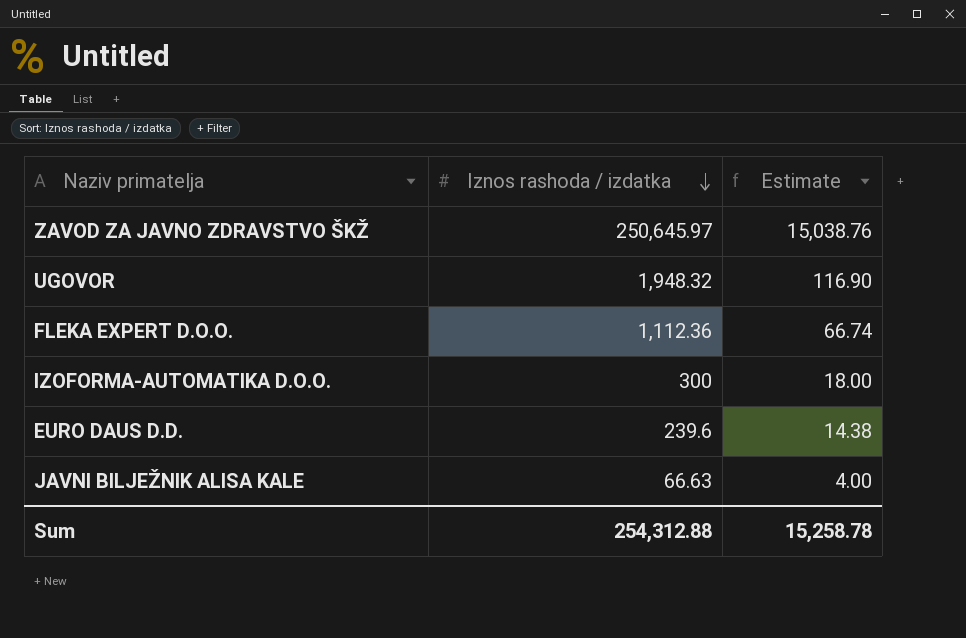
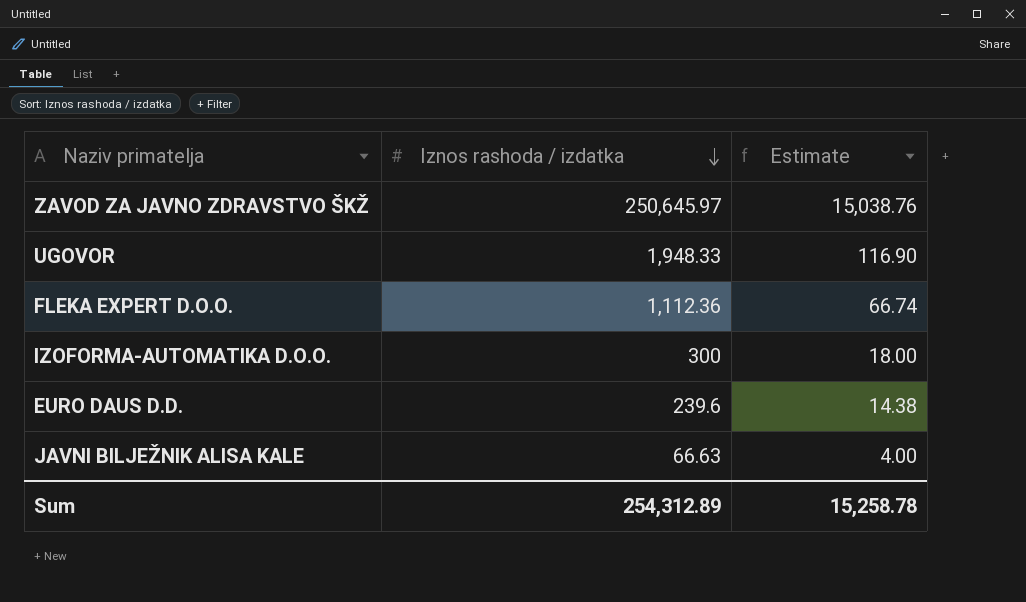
UGOVOR | Iznos rashoda / izdatka: 1,948.32 -> 1,948.33
Sum | Iznos rashoda / izdatka: 254,312.88 -> 254,312.89

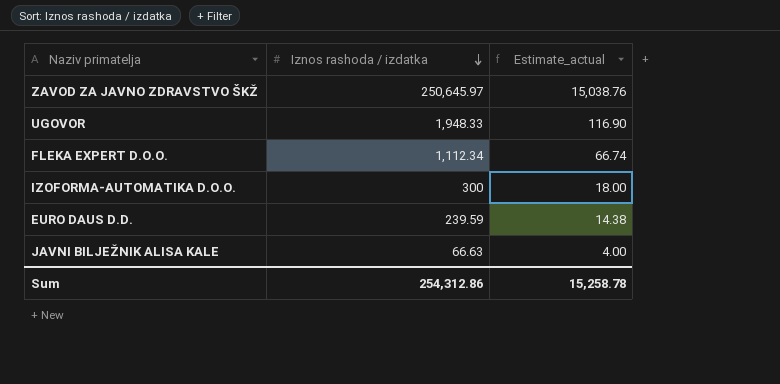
column name: Estimate -> Estimate_actual
FLEKA EXPERT D.O.O. | Iznos rashoda / izdatka: 1,112.36 -> 1,112.34
EURO DAUS D.D. | Iznos rashoda / izdatka: 239.6 -> 239.59
Sum | Iznos rashoda / izdatka: 254,312.89 -> 254,312.86

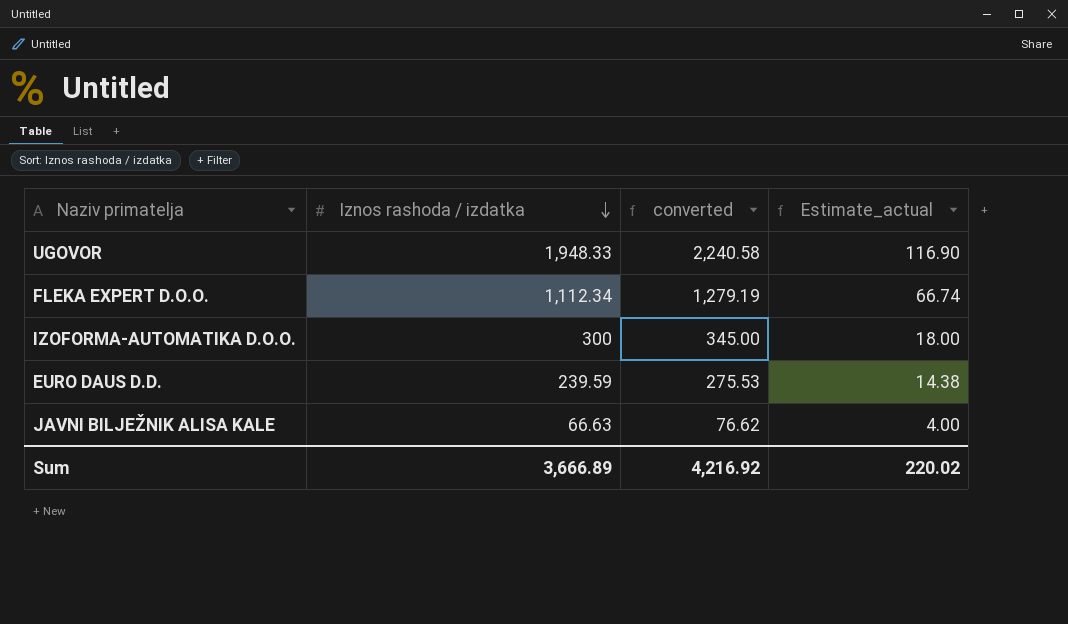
column converted | formula: none -> [Iznos rashoda / izdatka] * 1.15
row ZAVOD ZA JAVNO ZDRAVSTVO ŠKŽ: 250,645.97 | 15,038.76 -> none
Sum | Iznos rashoda / izdatka: 254,312.86 -> 3,666.89
Sum | Estimate_actual: 15,258.78 -> 220.02

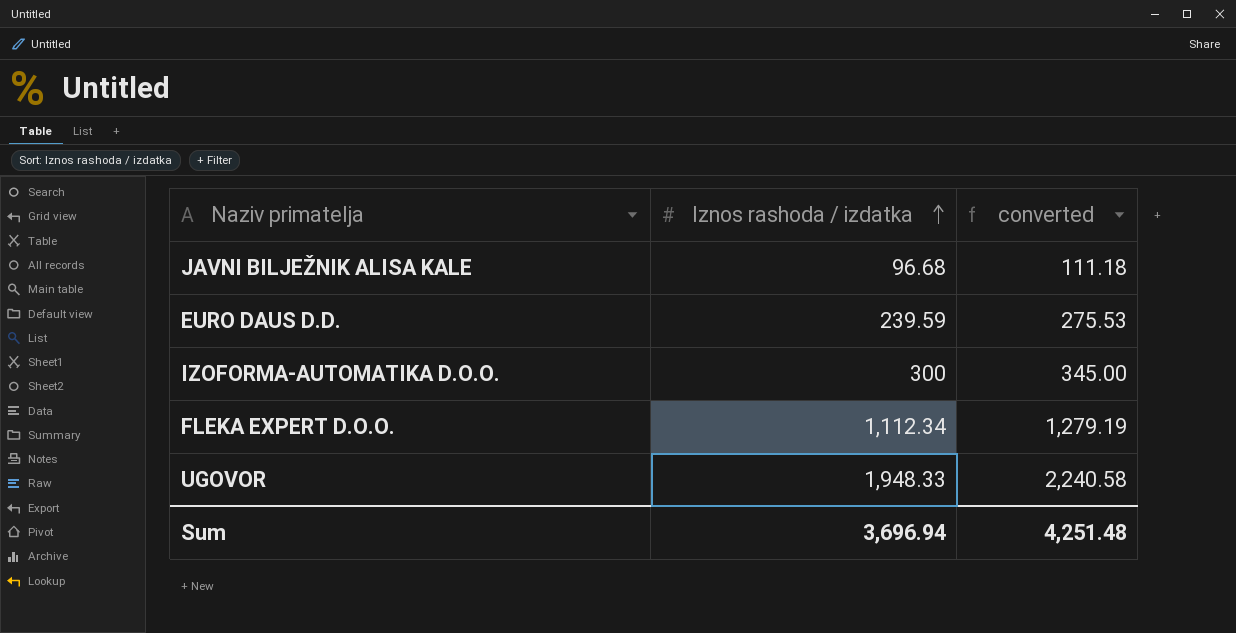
row order: Iznos rashoda / izdatka descending -> Iznos rashoda / izdatka ascending
column Estimate_actual | formula: [Iznos rashoda / izdatka] * 0.06 -> none
JAVNI BILJEŽNIK ALISA KALE | Iznos rashoda / izdatka: 66.63 -> 96.68
JAVNI BILJEŽNIK ALISA KALE | converted: 76.62 -> 111.18
Sum | Iznos rashoda / izdatka: 3,666.89 -> 3,696.94
Sum | converted: 4,216.92 -> 4,251.48

